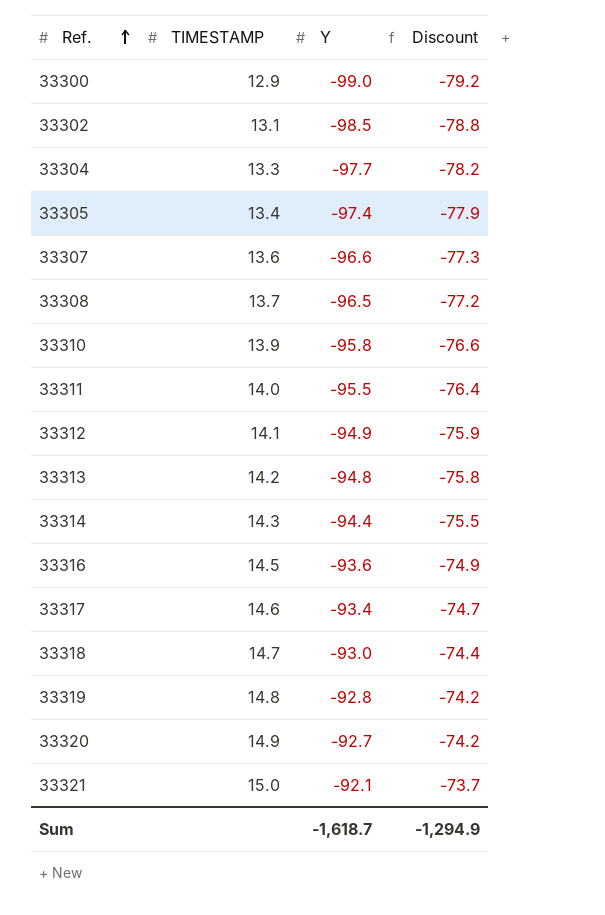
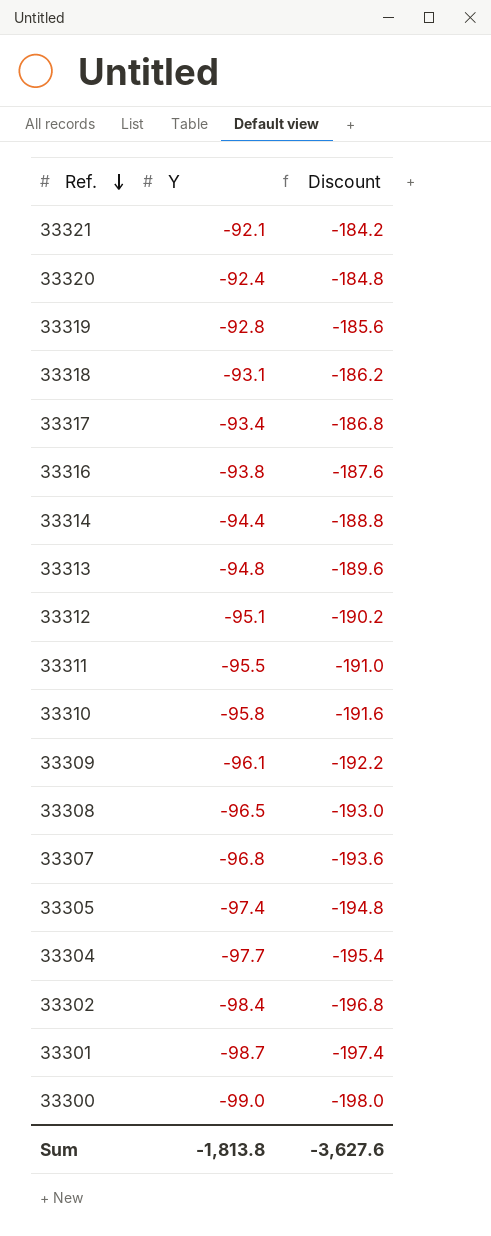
row order: Ref. ascending -> Ref. descending
column TIMESTAMP | position: 2 -> none
column Discount | formula: [Y] * 0.8 -> [Y] * 2
33320 | Y: -92.7 -> -92.4
33318 | Y: -93.0 -> -93.1
33316 | Y: -93.6 -> -93.8
33312 | Y: -94.9 -> -95.1
row 33309: none -> -96.1 | -192.2
33307 | Y: -96.6 -> -96.8
33302 | Y: -98.5 -> -98.4
row 33301: none -> -98.7 | -197.4
Sum | Y: -1,618.7 -> -1,813.8
Sum | Discount: -1,294.9 -> -3,627.6

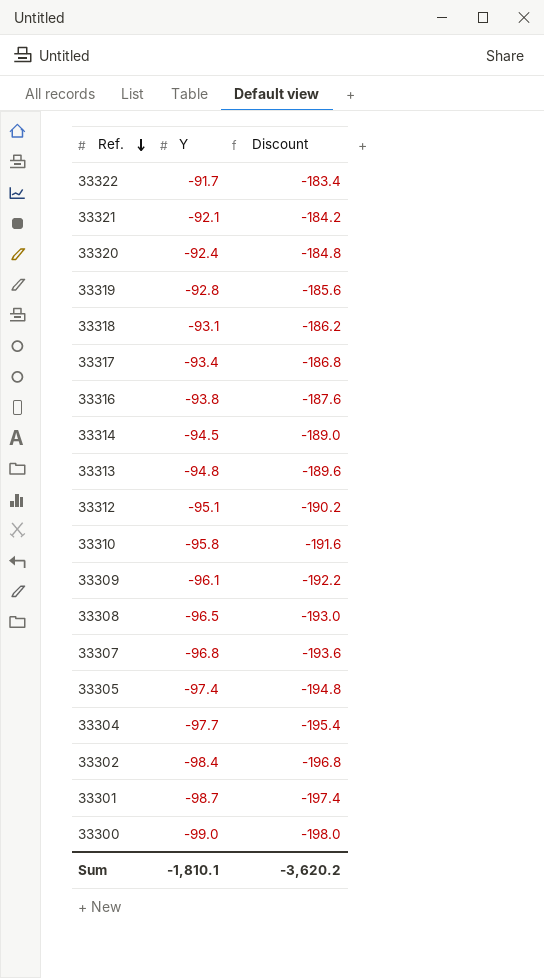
row 33311: -95.5 | -191.0 -> none
row 33322: none -> -91.7 | -183.4
33314 | Y: -94.4 -> -94.5
33314 | Discount: -188.8 -> -189.0
Sum | Y: -1,813.8 -> -1,810.1
Sum | Discount: -3,627.6 -> -3,620.2

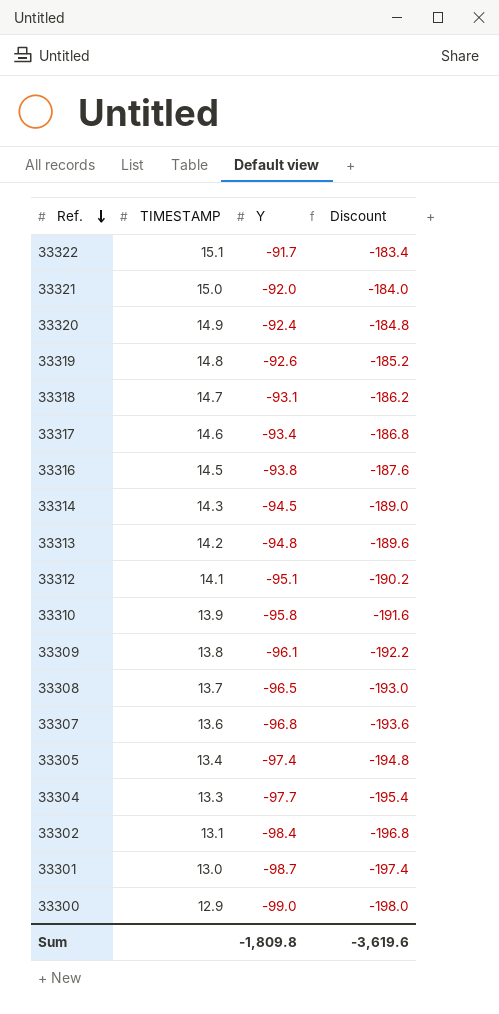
column TIMESTAMP | position: none -> 2
33321 | Y: -92.1 -> -92.0
33321 | Discount: -184.2 -> -184.0
33319 | Y: -92.8 -> -92.6
33319 | Discount: -185.6 -> -185.2
Sum | Y: -1,810.1 -> -1,809.8
Sum | Discount: -3,620.2 -> -3,619.6

